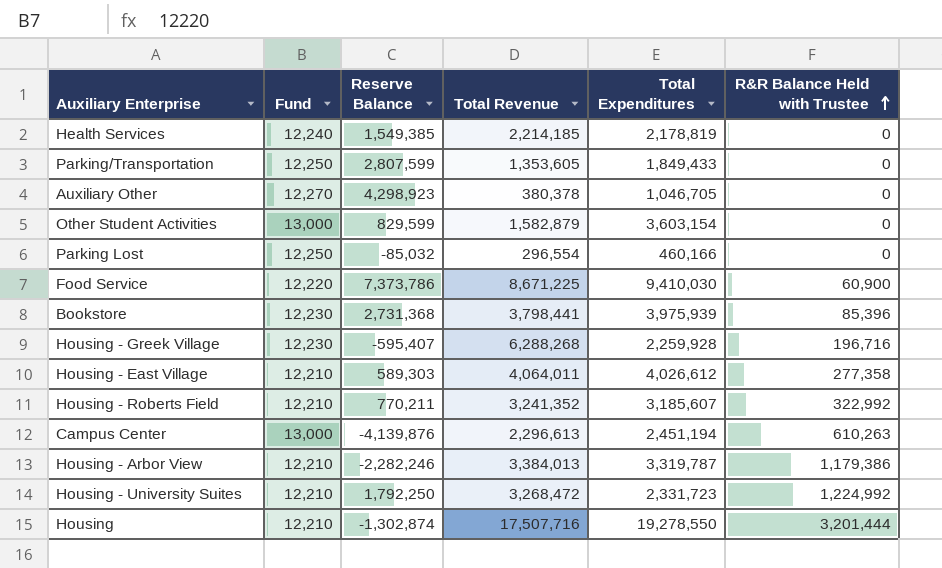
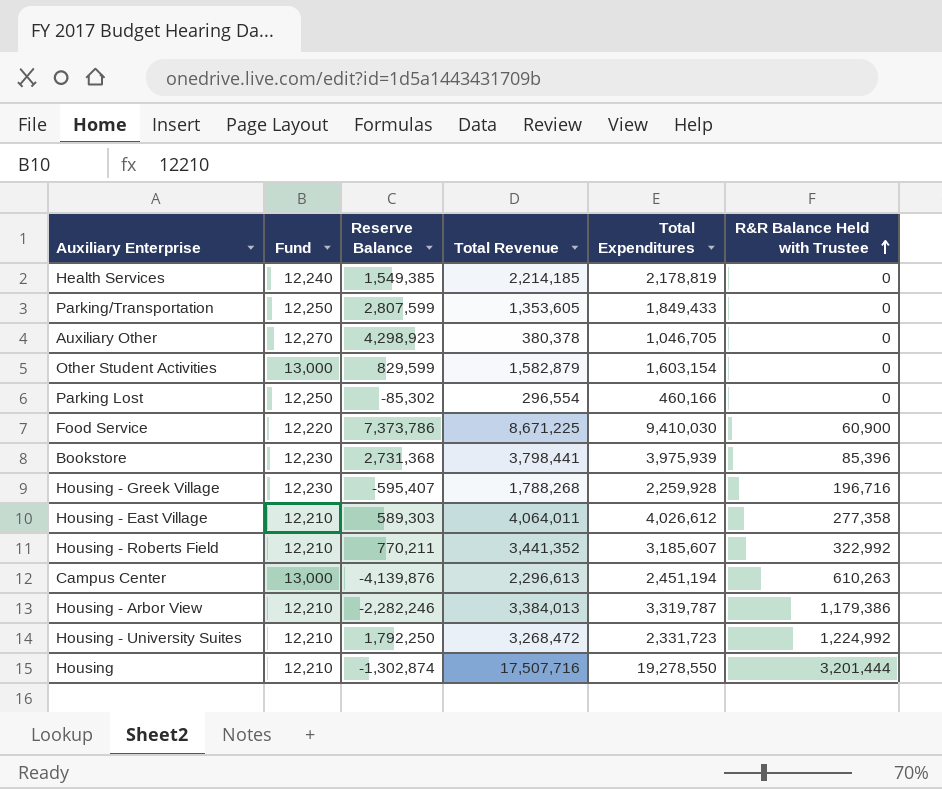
Other Student Activities | Total Expenditures: 3,603,154 -> 1,603,154
Parking Lost | Reserve Balance: -85,032 -> -85,302
Housing - Greek Village | Total Revenue: 6,288,268 -> 1,788,268
Housing - Roberts Field | Total Revenue: 3,241,352 -> 3,441,352

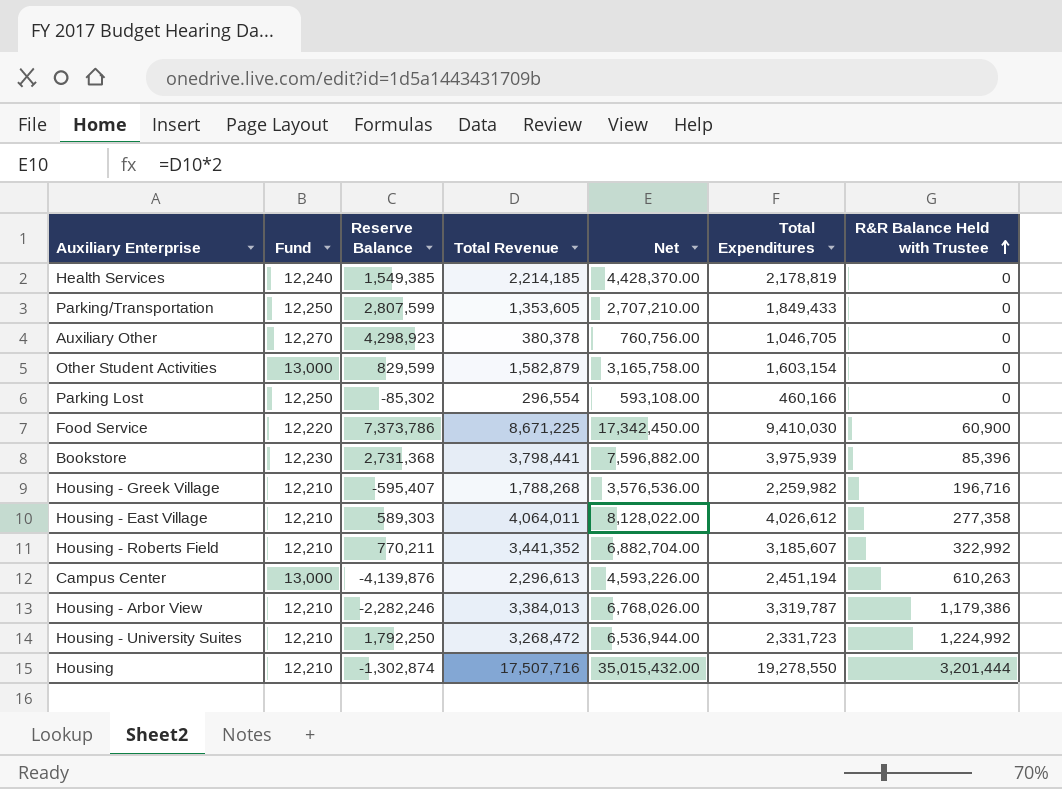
column Net | formula: none -> [Total Revenue] * 2
Housing - Greek Village | Fund: 12,230 -> 12,210
Housing - Greek Village | Total Expenditures: 2,259,928 -> 2,259,982

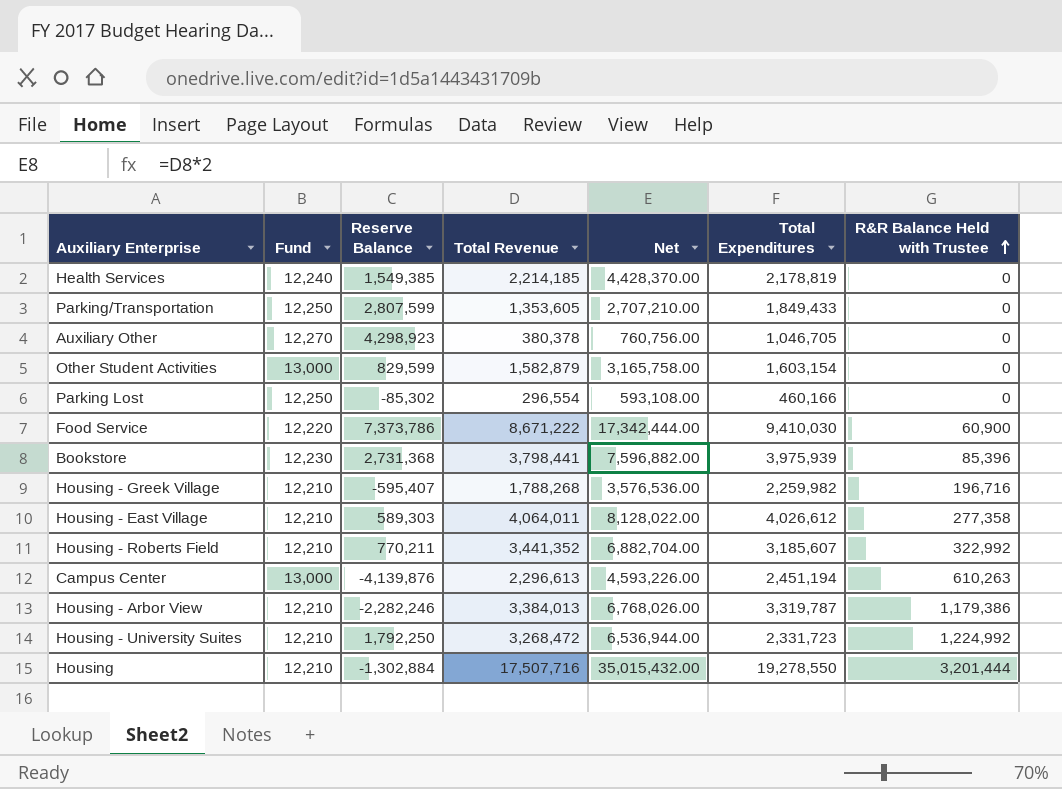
Food Service | Total Revenue: 8,671,225 -> 8,671,222
Food Service | Net: 17,342,450.00 -> 17,342,444.00
Housing | Reserve Balance: -1,302,874 -> -1,302,884

